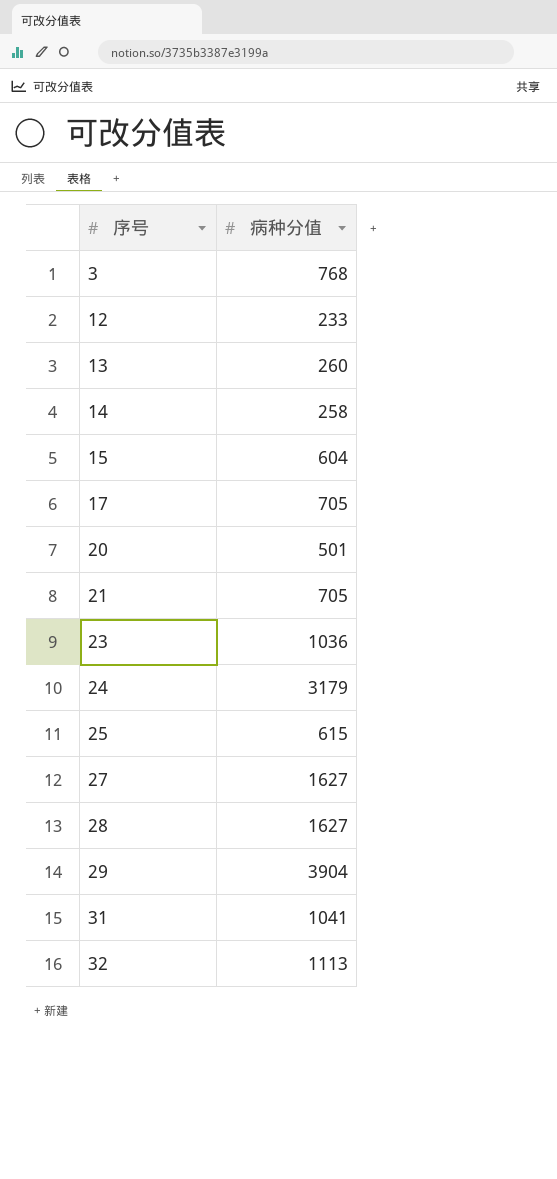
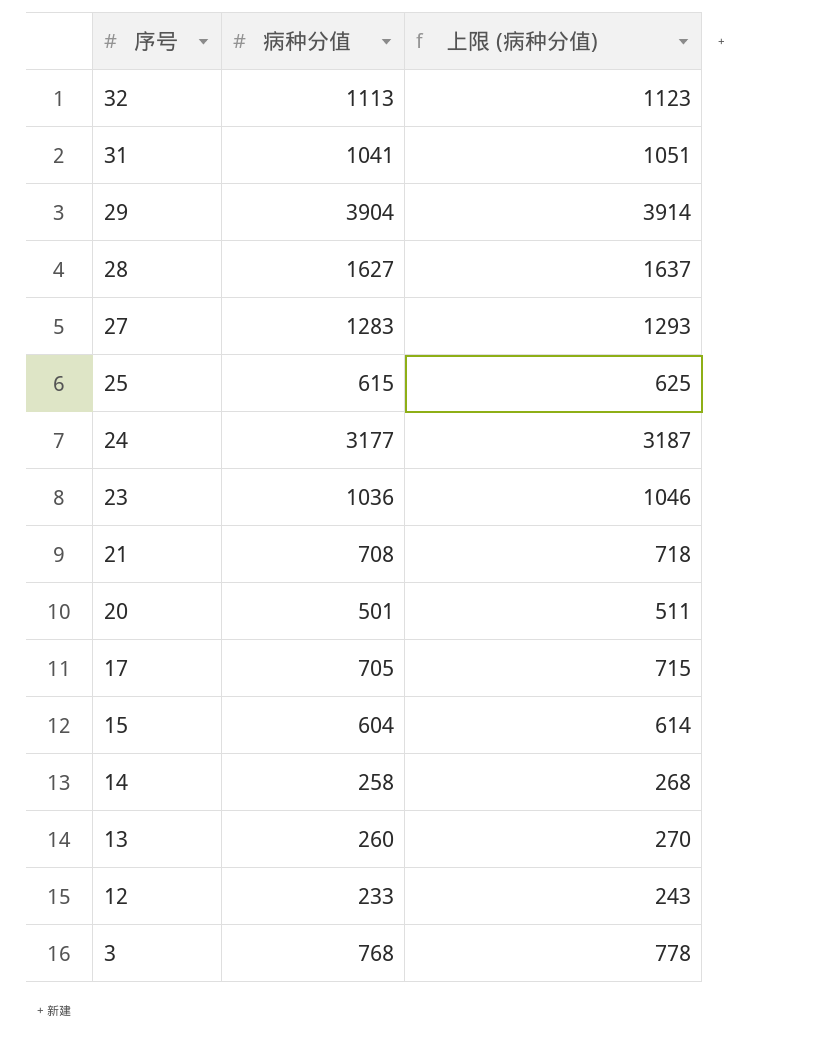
row order: 序号 ascending -> 序号 descending
column 上限 (病种分值) | formula: none -> [病种分值] + 10
27 | 病种分值: 1627 -> 1283
24 | 病种分值: 3179 -> 3177
21 | 病种分值: 705 -> 708

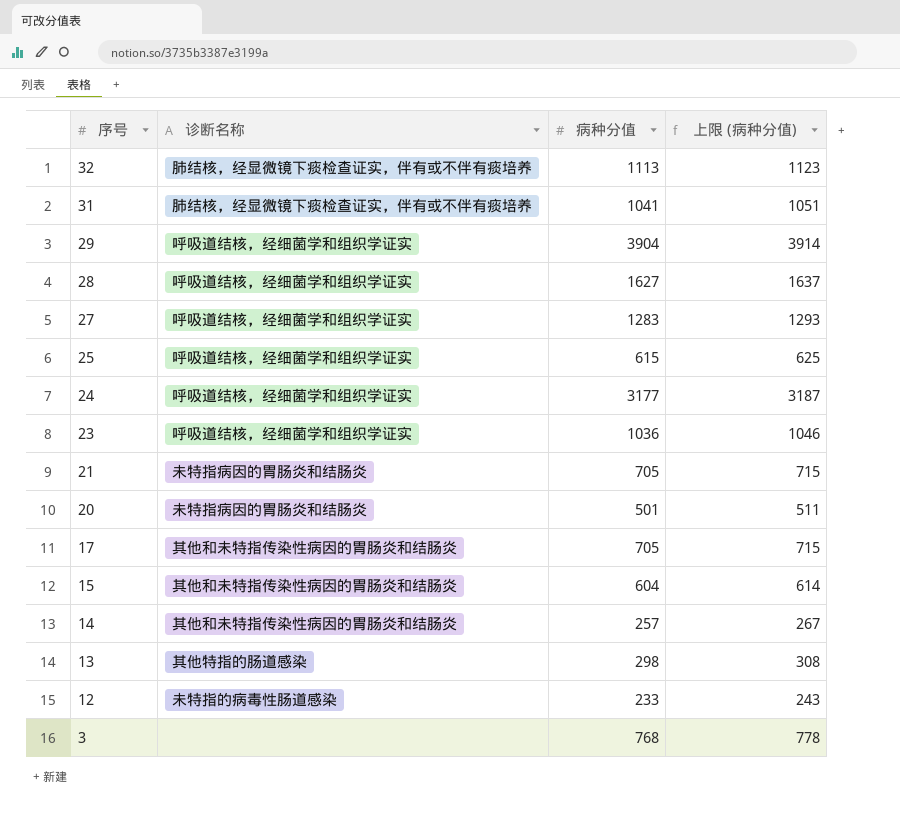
column 诊断名称 | position: none -> 2
21 | 病种分值: 708 -> 705
21 | 上限 (病种分值): 718 -> 715
14 | 病种分值: 258 -> 257
14 | 上限 (病种分值): 268 -> 267
13 | 病种分值: 260 -> 298
13 | 上限 (病种分值): 270 -> 308

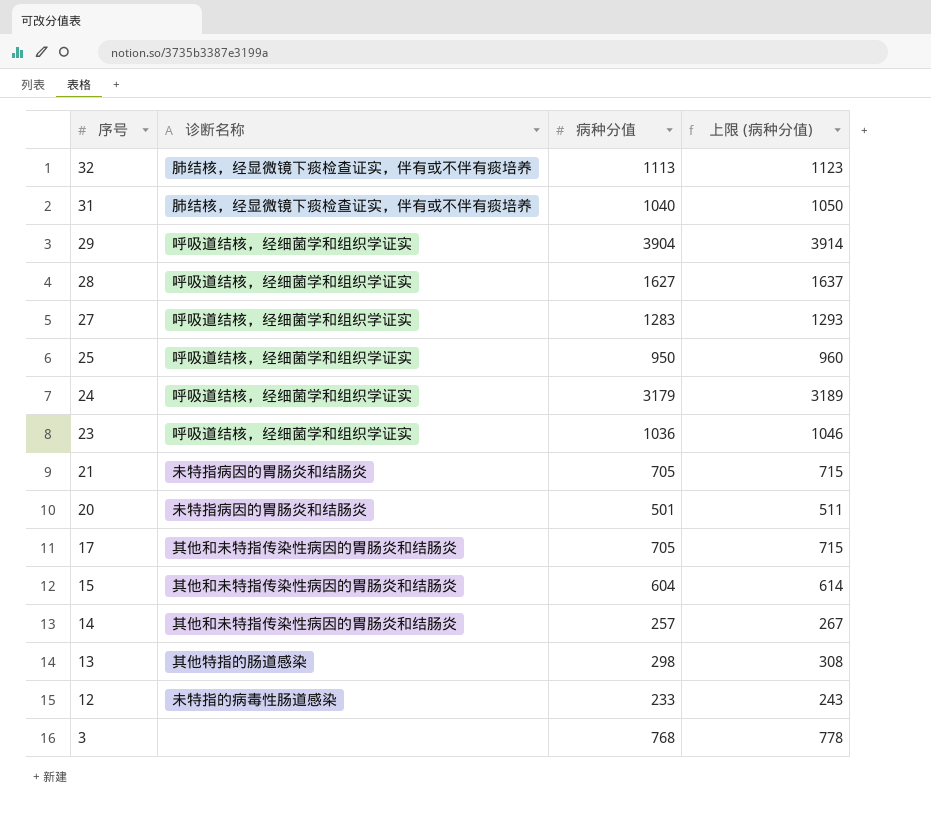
31 | 病种分值: 1041 -> 1040
31 | 上限 (病种分值): 1051 -> 1050
25 | 病种分值: 615 -> 950
25 | 上限 (病种分值): 625 -> 960
24 | 病种分值: 3177 -> 3179
24 | 上限 (病种分值): 3187 -> 3189

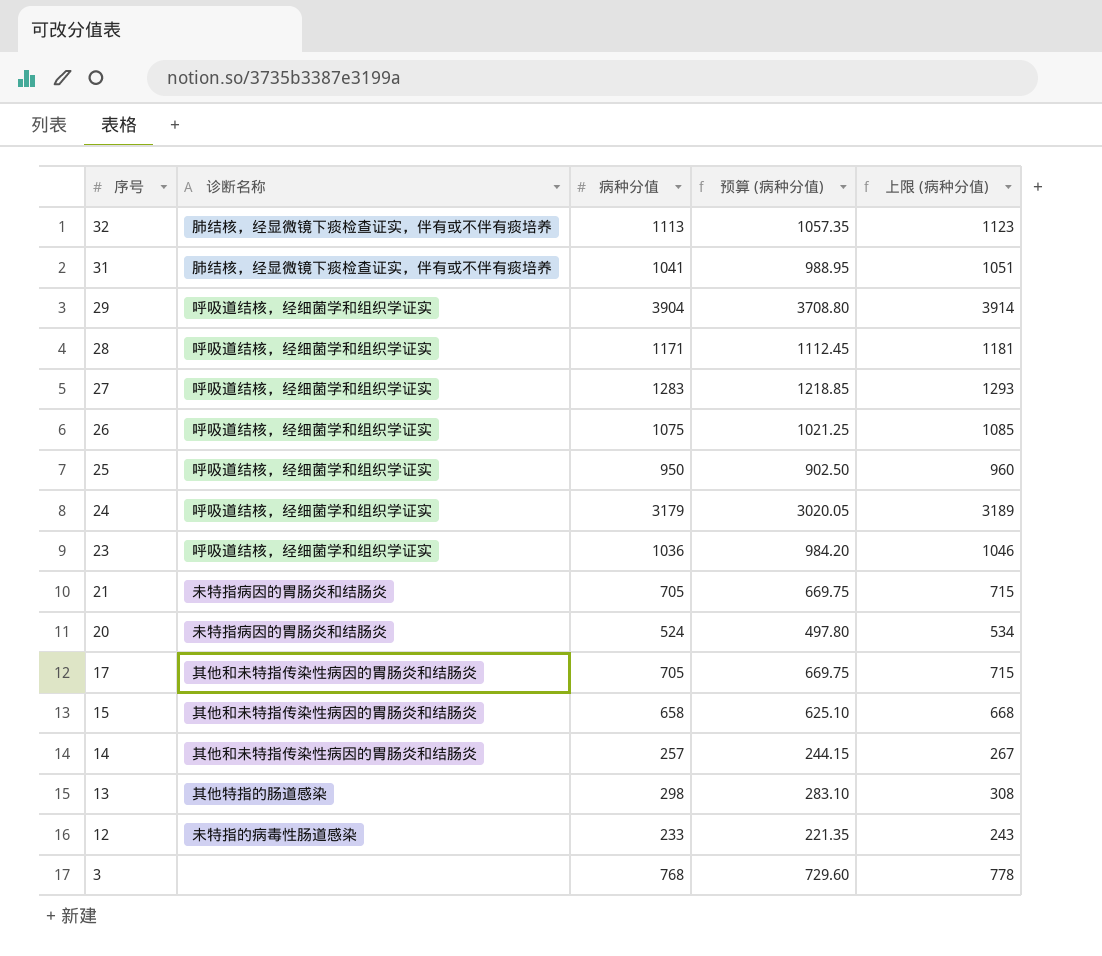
column 预算 (病种分值) | formula: none -> [病种分值] * 0.95
31 | 病种分值: 1040 -> 1041
31 | 上限 (病种分值): 1050 -> 1051
28 | 病种分值: 1627 -> 1171
28 | 上限 (病种分值): 1637 -> 1181
row 26: none -> 呼吸道结核，经细菌学和组织学证实 | 1075 | 1021.25 | 1085
20 | 病种分值: 501 -> 524
20 | 上限 (病种分值): 511 -> 534
15 | 病种分值: 604 -> 658
15 | 上限 (病种分值): 614 -> 668

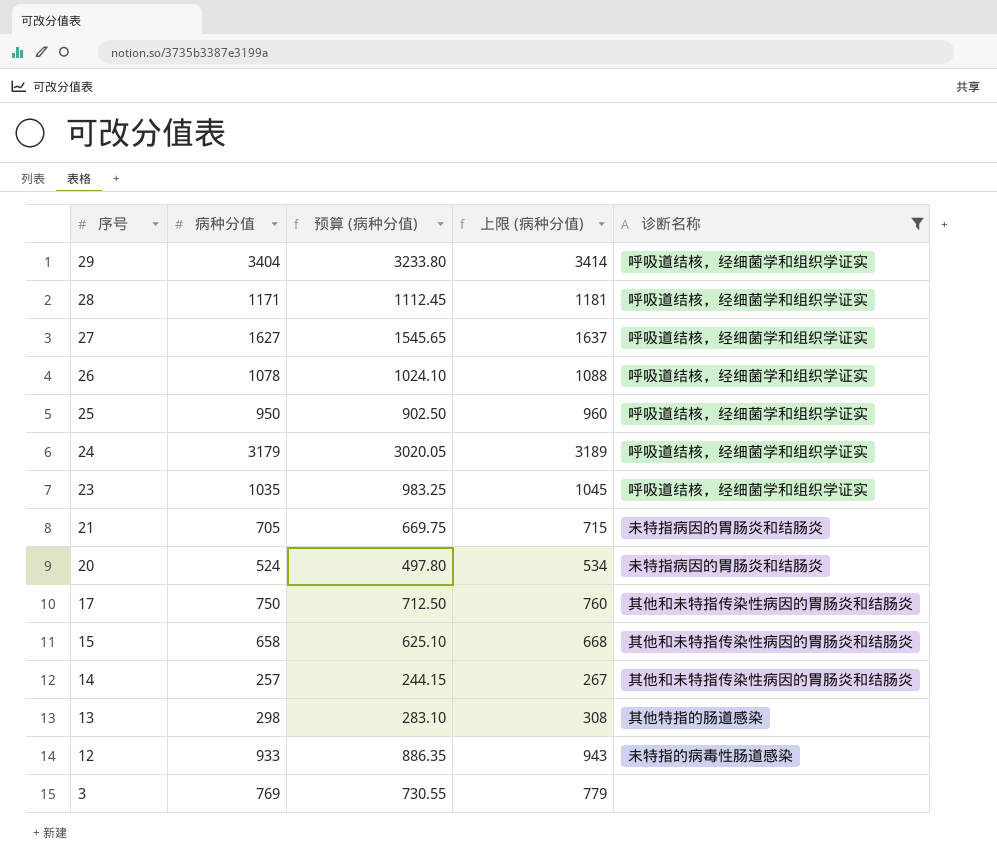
filter: none -> 诊断名称 != 肺结核，经显微镜下痰检查证实，伴有或不伴有痰培养
column 诊断名称 | position: 2 -> 5
29 | 病种分值: 3904 -> 3404
29 | 预算 (病种分值): 3708.80 -> 3233.80
29 | 上限 (病种分值): 3914 -> 3414
27 | 病种分值: 1283 -> 1627
27 | 预算 (病种分值): 1218.85 -> 1545.65
27 | 上限 (病种分值): 1293 -> 1637
26 | 病种分值: 1075 -> 1078
26 | 预算 (病种分值): 1021.25 -> 1024.10
26 | 上限 (病种分值): 1085 -> 1088
23 | 病种分值: 1036 -> 1035
23 | 预算 (病种分值): 984.20 -> 983.25
23 | 上限 (病种分值): 1046 -> 1045
17 | 病种分值: 705 -> 750
17 | 预算 (病种分值): 669.75 -> 712.50
17 | 上限 (病种分值): 715 -> 760
12 | 病种分值: 233 -> 933
12 | 预算 (病种分值): 221.35 -> 886.35
12 | 上限 (病种分值): 243 -> 943
3 | 病种分值: 768 -> 769
3 | 预算 (病种分值): 729.60 -> 730.55
3 | 上限 (病种分值): 778 -> 779

